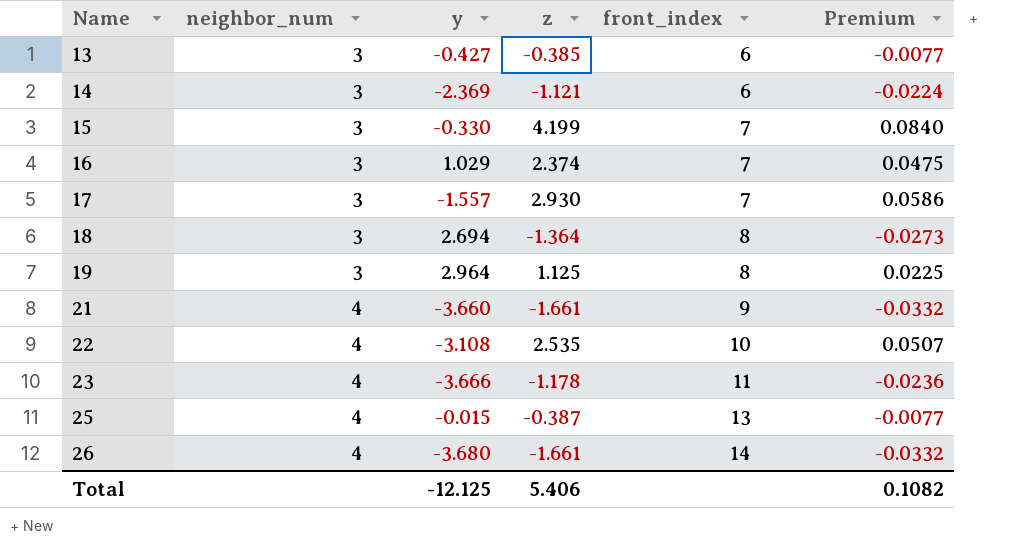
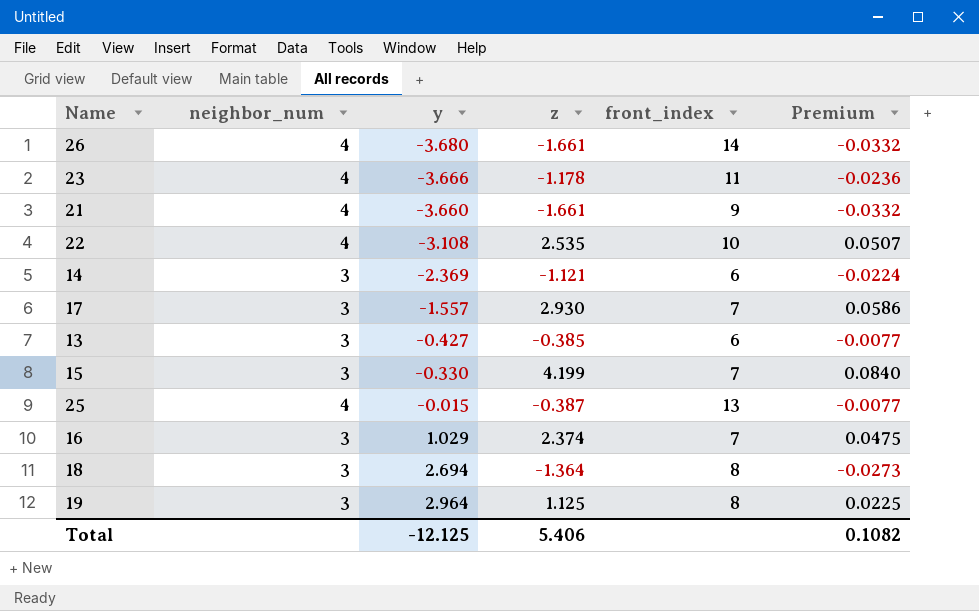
row order: Name ascending -> y ascending

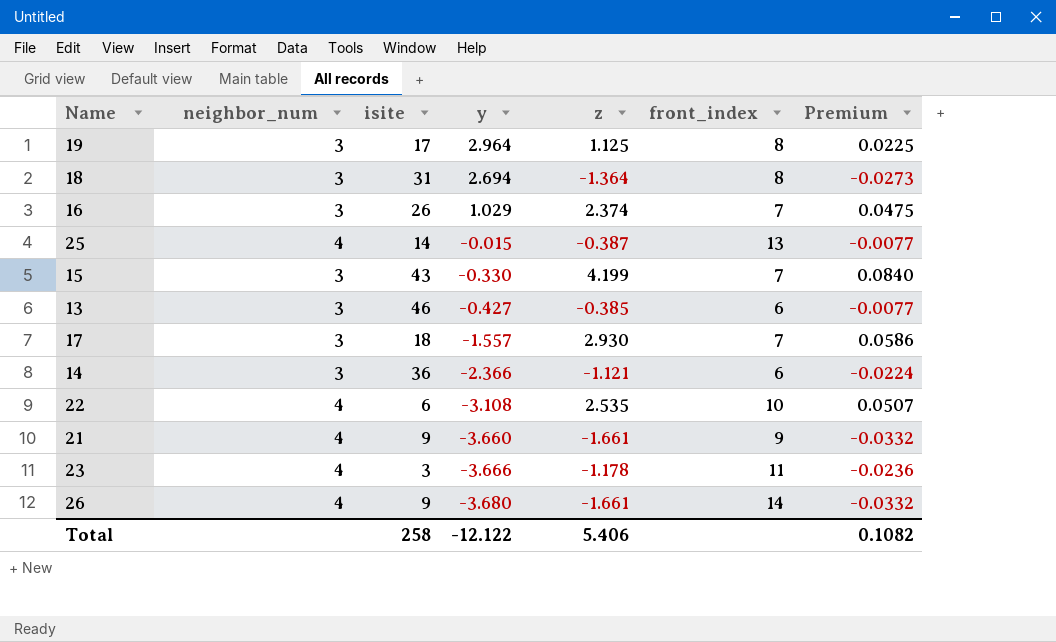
row order: y ascending -> y descending
column isite | position: none -> 3
14 | y: -2.369 -> -2.366
Total | y: -12.125 -> -12.122

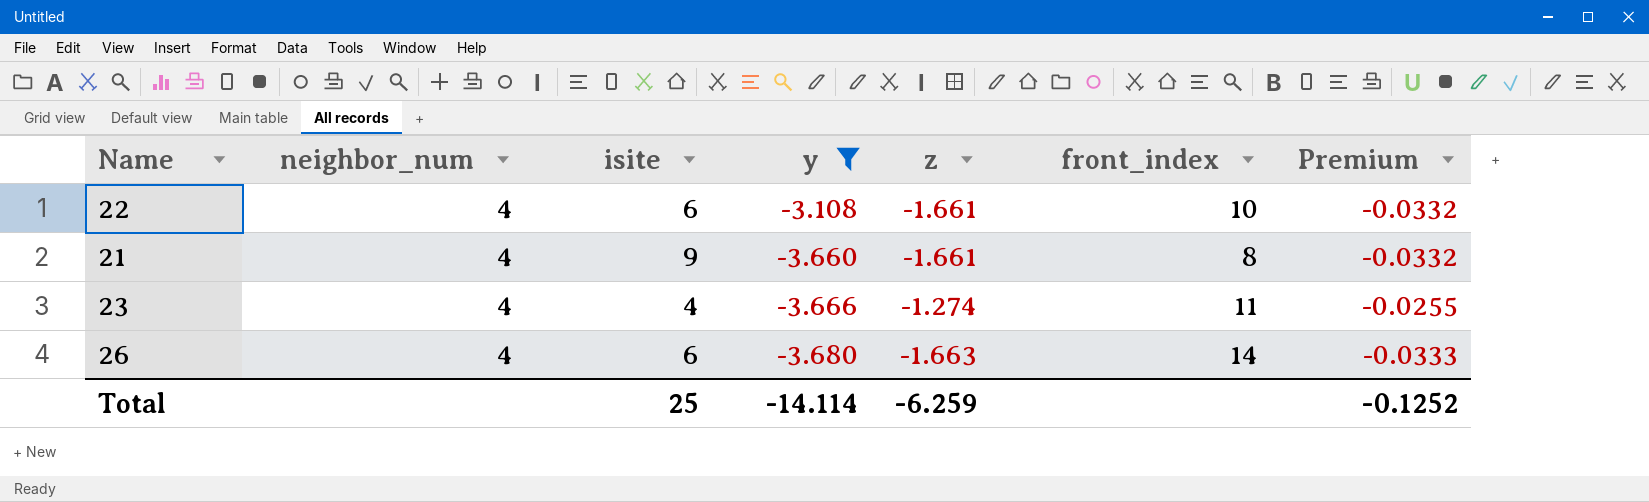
filter: none -> y <= -3.108
22 | z: 2.535 -> -1.661
22 | Premium: 0.0507 -> -0.0332
21 | front_index: 9 -> 8
23 | isite: 3 -> 4
23 | z: -1.178 -> -1.274
23 | Premium: -0.0236 -> -0.0255
26 | isite: 9 -> 6
26 | z: -1.661 -> -1.663
26 | Premium: -0.0332 -> -0.0333
Total | isite: 258 -> 25
Total | y: -12.122 -> -14.114
Total | z: 5.406 -> -6.259
Total | Premium: 0.1082 -> -0.1252

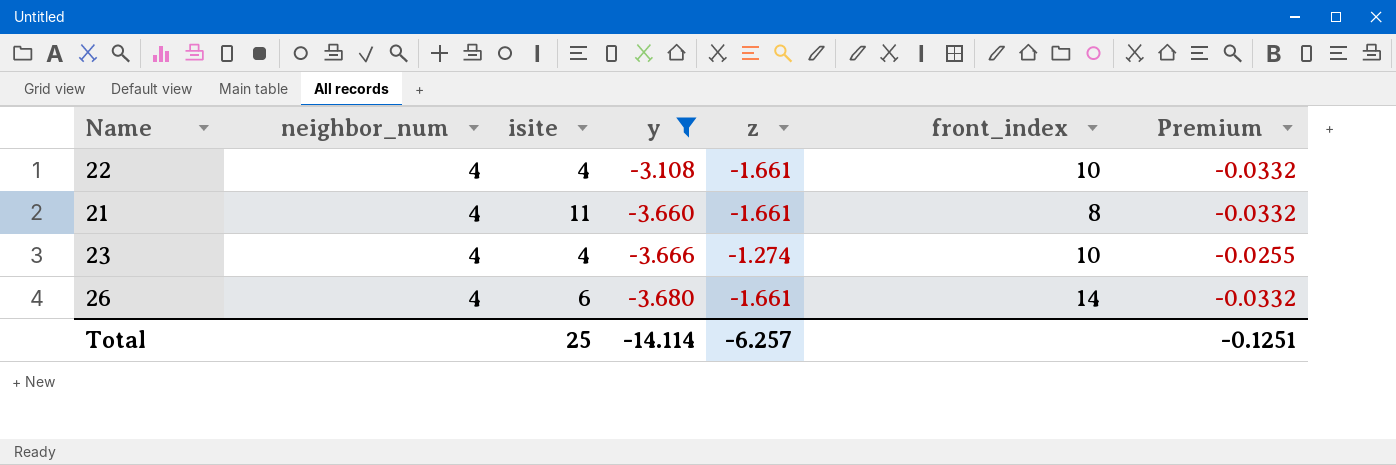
22 | isite: 6 -> 4
21 | isite: 9 -> 11
23 | front_index: 11 -> 10
26 | z: -1.663 -> -1.661
26 | Premium: -0.0333 -> -0.0332
Total | z: -6.259 -> -6.257
Total | Premium: -0.1252 -> -0.1251

